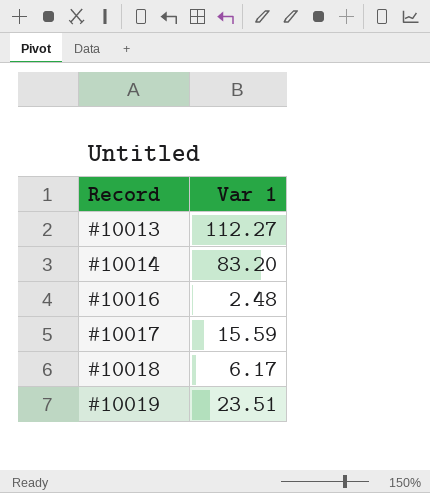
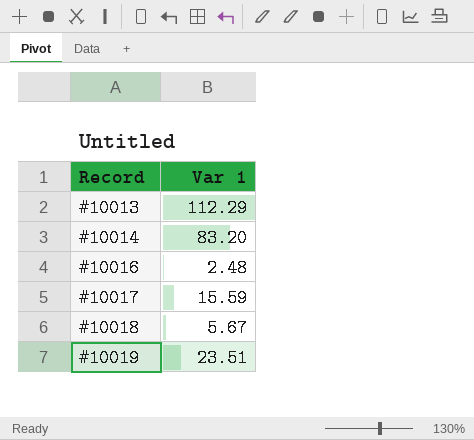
#10013 | Var 1: 112.27 -> 112.29
#10018 | Var 1: 6.17 -> 5.67

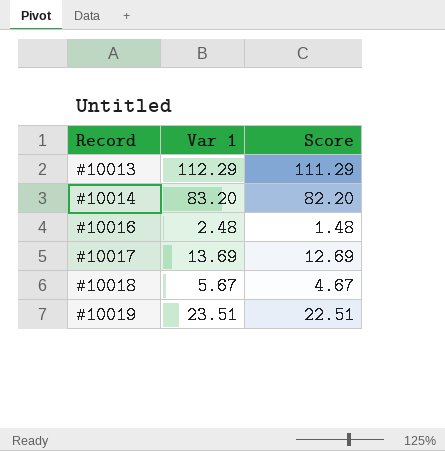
column Score | formula: none -> [Var 1] - 1
#10017 | Var 1: 15.59 -> 13.69

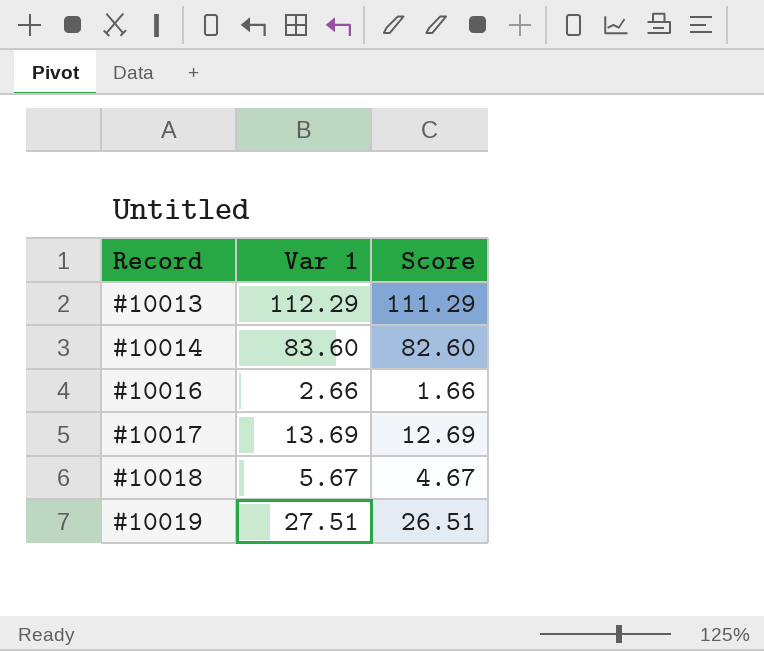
#10014 | Var 1: 83.20 -> 83.60
#10014 | Score: 82.20 -> 82.60
#10016 | Var 1: 2.48 -> 2.66
#10016 | Score: 1.48 -> 1.66
#10019 | Var 1: 23.51 -> 27.51
#10019 | Score: 22.51 -> 26.51

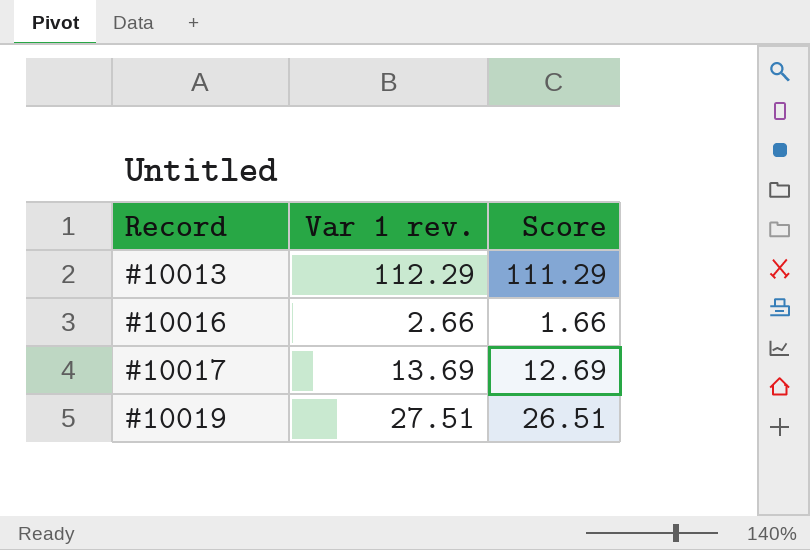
column name: Var 1 -> Var 1 rev.
row #10014: 83.60 | 82.60 -> none
row #10018: 5.67 | 4.67 -> none

